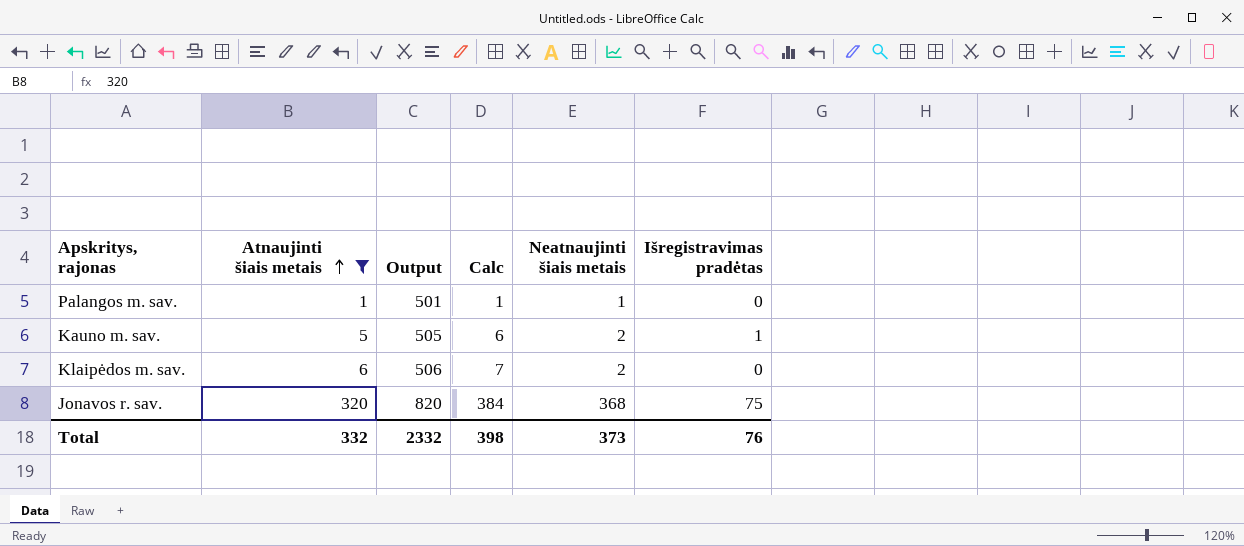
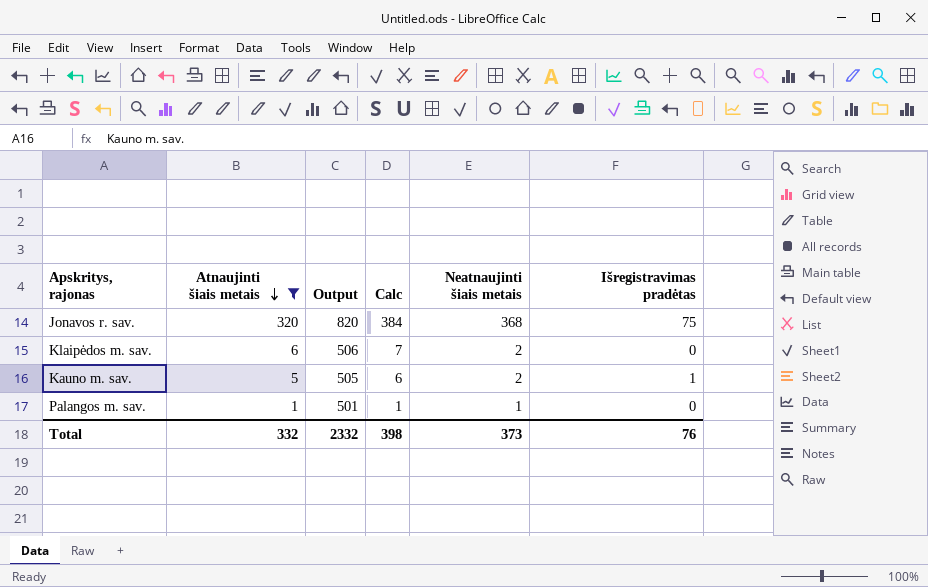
row order: Atnaujinti šiais metais ascending -> Atnaujinti šiais metais descending

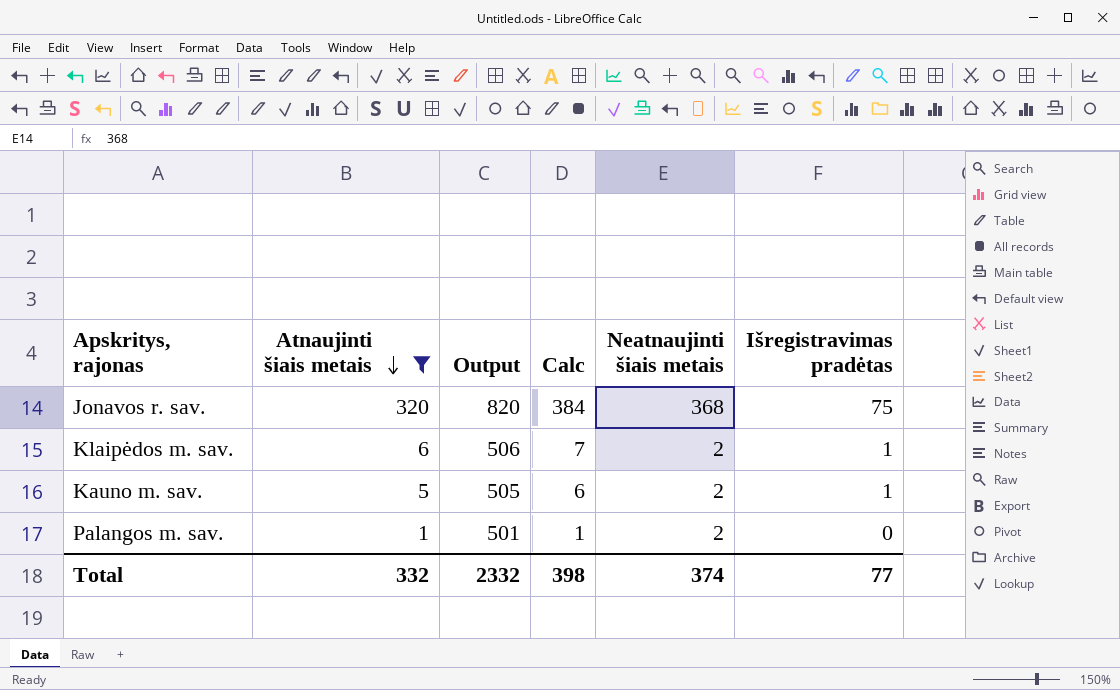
Klaipėdos m. sav. | Išregistravimas pradėtas: 0 -> 1
Palangos m. sav. | Neatnaujinti šiais metais: 1 -> 2
Total | Neatnaujinti šiais metais: 373 -> 374
Total | Išregistravimas pradėtas: 76 -> 77

